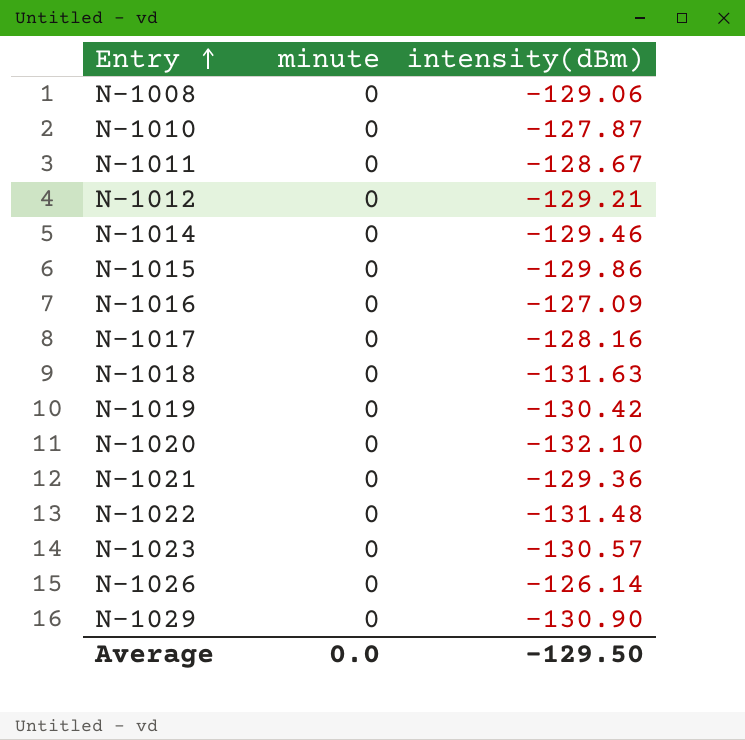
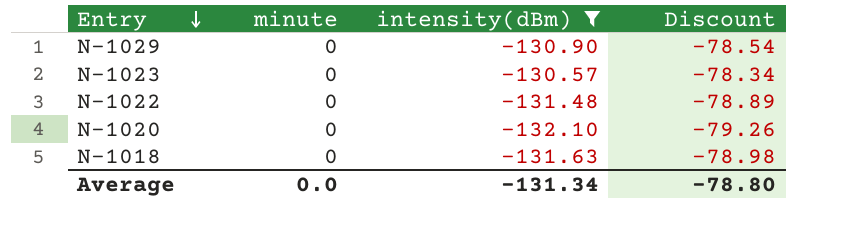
filter: none -> intensity(dBm) <= -130.57
row order: Entry ascending -> Entry descending
column Discount | formula: none -> [intensity(dBm)] * 0.6
Average | intensity(dBm): -129.50 -> -131.34

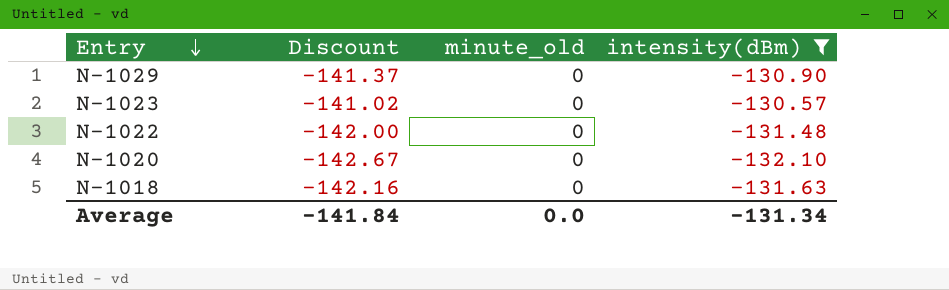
column Discount | formula: [intensity(dBm)] * 0.6 -> [intensity(dBm)] * 1.08
column Discount | position: 4 -> 2
column name: minute -> minute_old
Average | Discount: -78.80 -> -141.84

